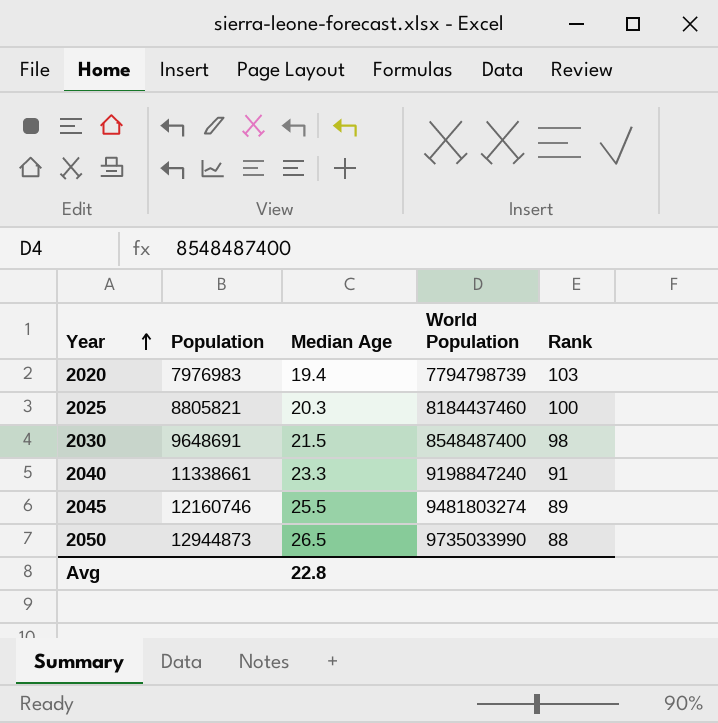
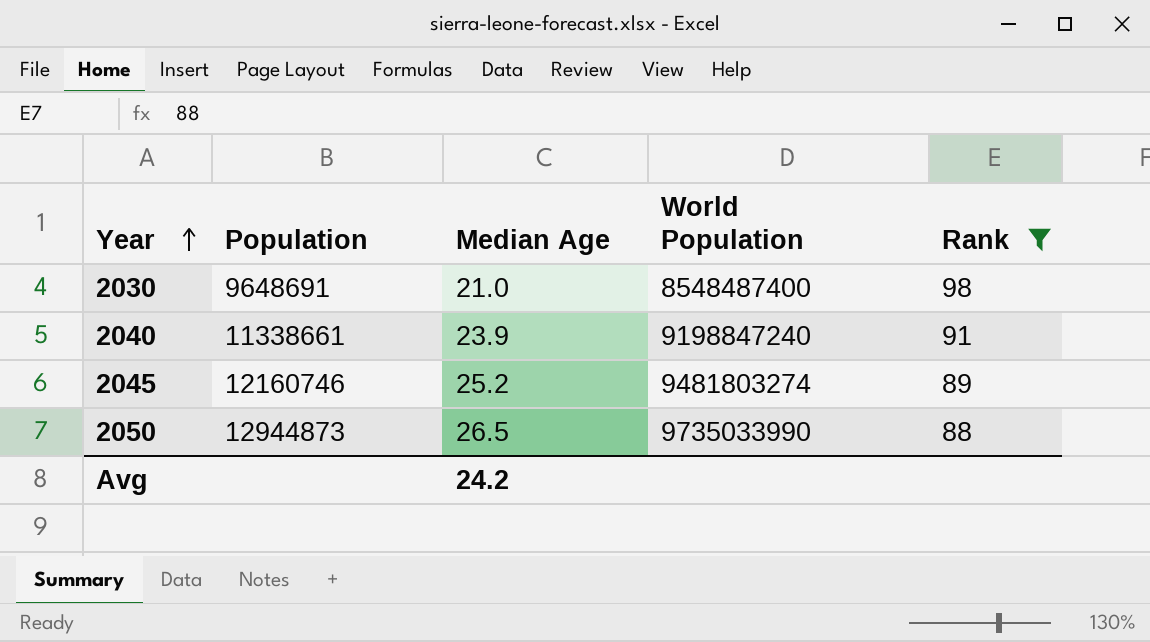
filter: none -> Rank <= 98
2030 | Median Age: 21.5 -> 21.0
2040 | Median Age: 23.3 -> 23.9
2045 | Median Age: 25.5 -> 25.2
Avg | Median Age: 22.8 -> 24.2

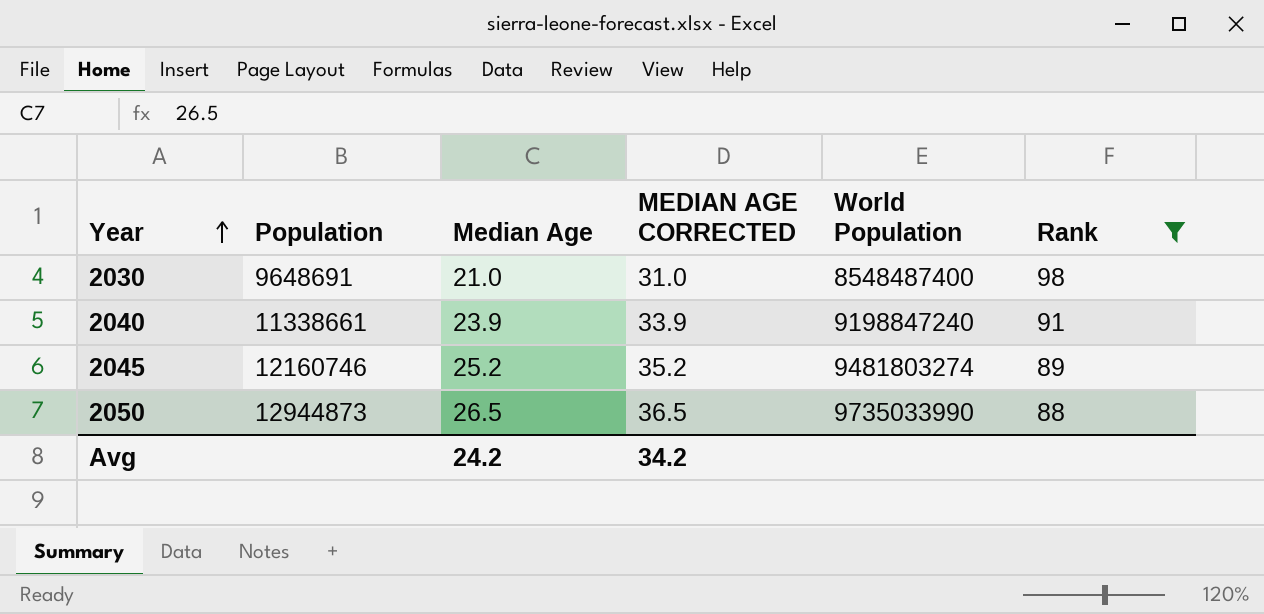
column MEDIAN AGE CORRECTED | formula: none -> [Median Age] + 10

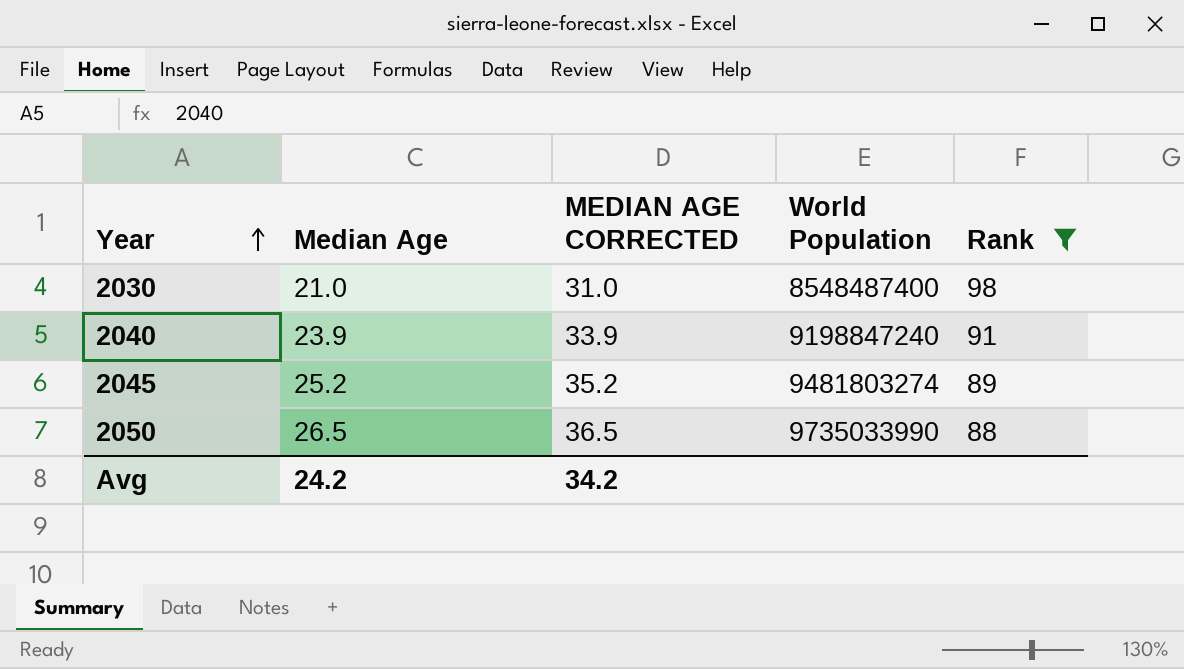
column Population | position: 2 -> none

